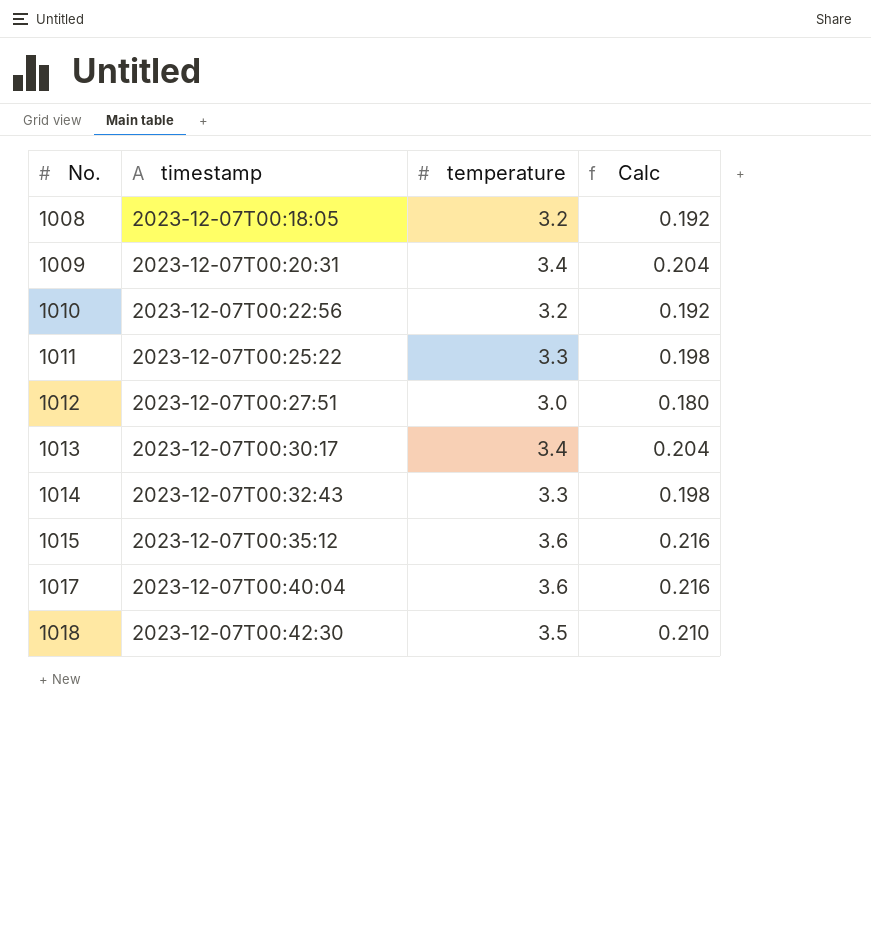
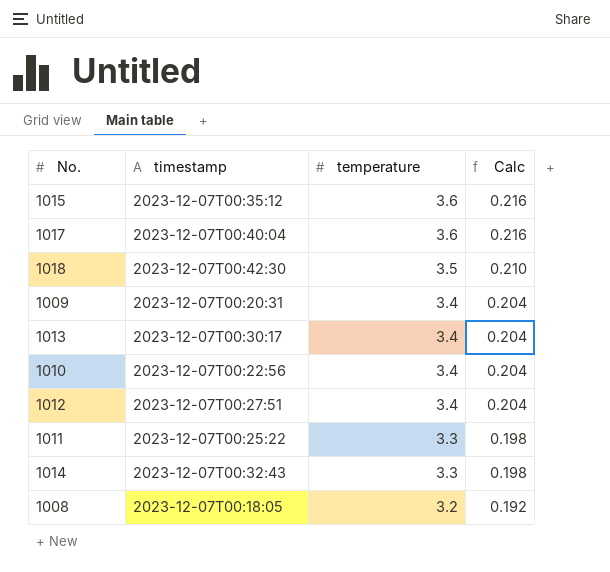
row order: No. ascending -> temperature descending
1010 | temperature: 3.2 -> 3.4
1010 | Calc: 0.192 -> 0.204
1012 | temperature: 3.0 -> 3.4
1012 | Calc: 0.180 -> 0.204

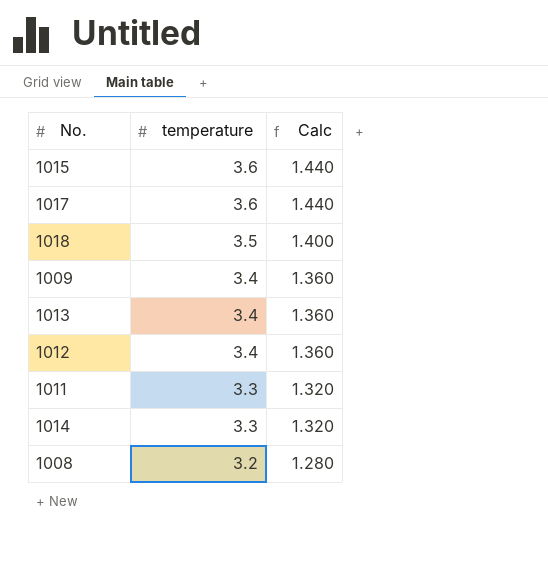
column timestamp | position: 2 -> none
column Calc | formula: [temperature] * 0.06 -> [temperature] * 0.4
row 1010: 2023-12-07T00:22:56 | 3.4 | 0.204 -> none

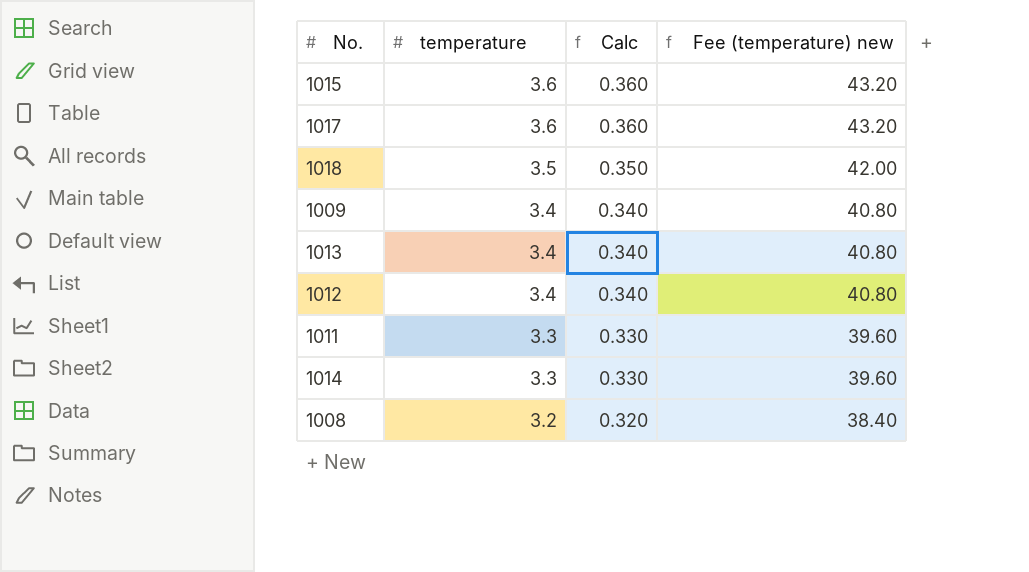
column Calc | formula: [temperature] * 0.4 -> [temperature] * 0.1
column Fee (temperature) new | formula: none -> [temperature] * 12

